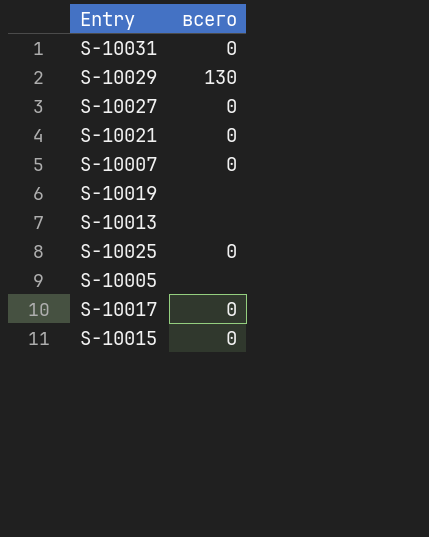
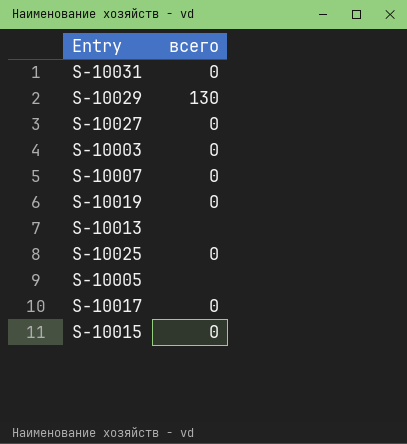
row S-10021: 0 -> none
row S-10003: none -> 0
S-10019 | всего: none -> 0

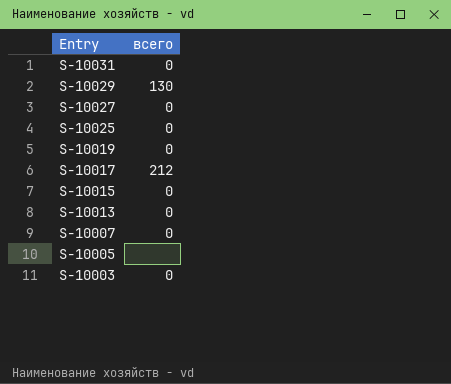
row order: none -> Entry descending
S-10017 | всего: 0 -> 212
S-10013 | всего: none -> 0

